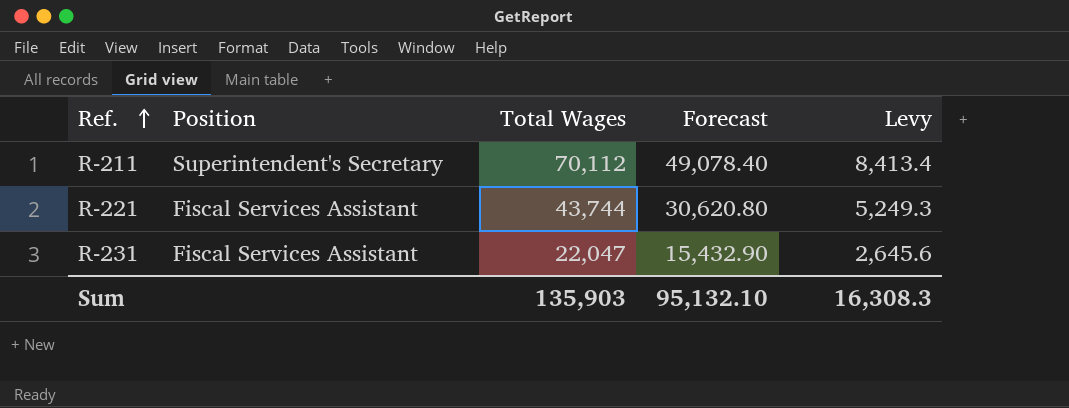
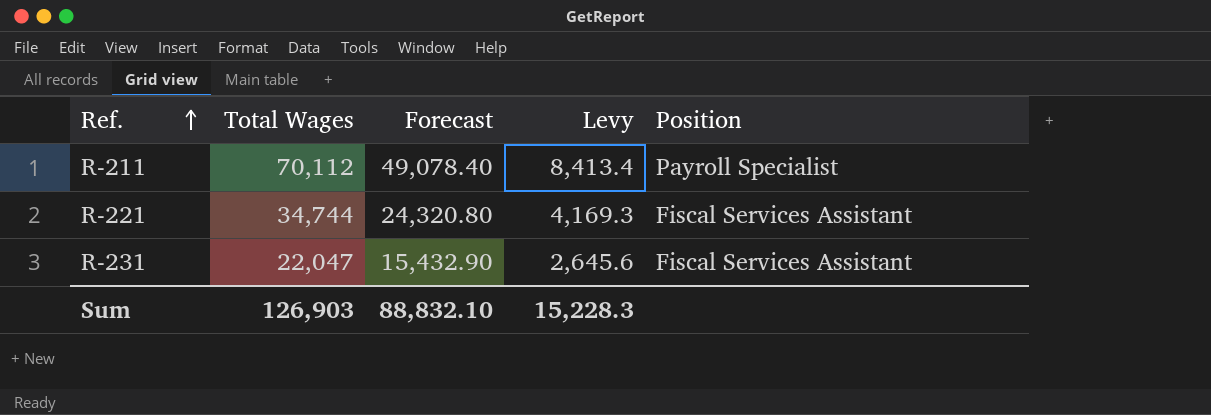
column Position | position: 2 -> 5
R-211 | Position: Superintendent's Secretary -> Payroll Specialist
R-221 | Total Wages: 43,744 -> 34,744
R-221 | Forecast: 30,620.80 -> 24,320.80
R-221 | Levy: 5,249.3 -> 4,169.3
Sum | Total Wages: 135,903 -> 126,903
Sum | Forecast: 95,132.10 -> 88,832.10
Sum | Levy: 16,308.3 -> 15,228.3

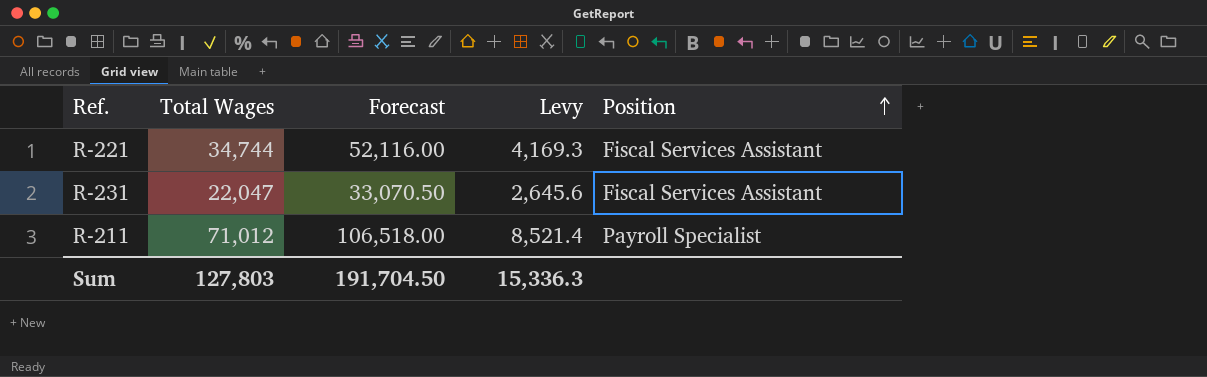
row order: Ref. ascending -> Position ascending
column Forecast | formula: [Total Wages] * 0.7 -> [Total Wages] * 1.5
R-211 | Total Wages: 70,112 -> 71,012
R-211 | Levy: 8,413.4 -> 8,521.4
Sum | Total Wages: 126,903 -> 127,803
Sum | Forecast: 88,832.10 -> 191,704.50
Sum | Levy: 15,228.3 -> 15,336.3

